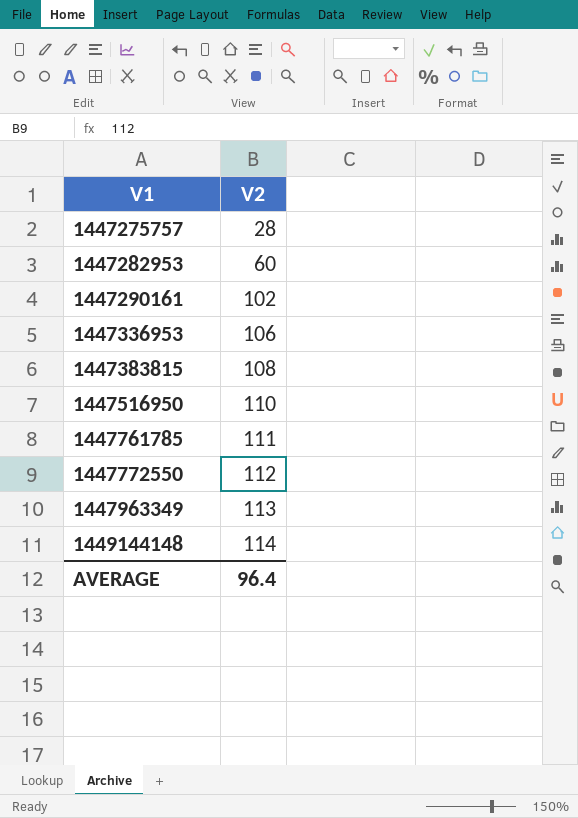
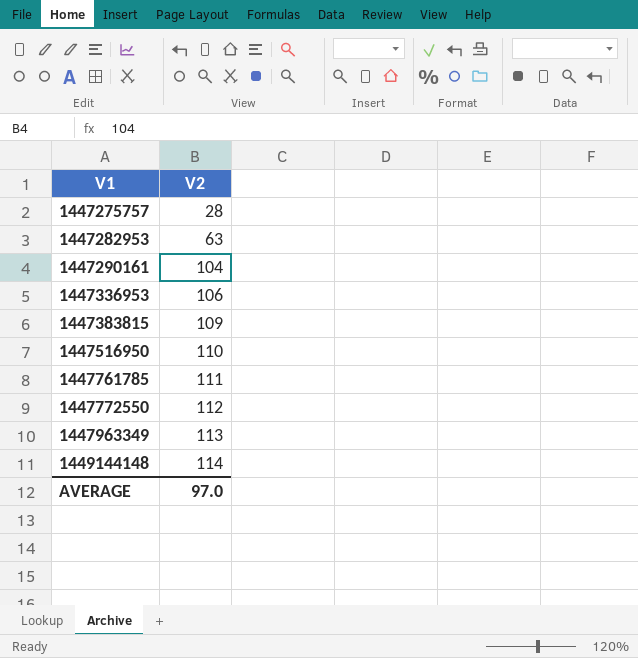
1447282953 | V2: 60 -> 63
1447290161 | V2: 102 -> 104
1447383815 | V2: 108 -> 109
AVERAGE | V2: 96.4 -> 97.0

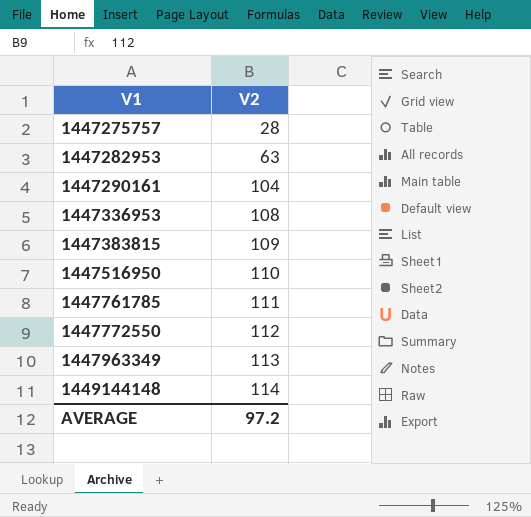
1447336953 | V2: 106 -> 108
AVERAGE | V2: 97.0 -> 97.2

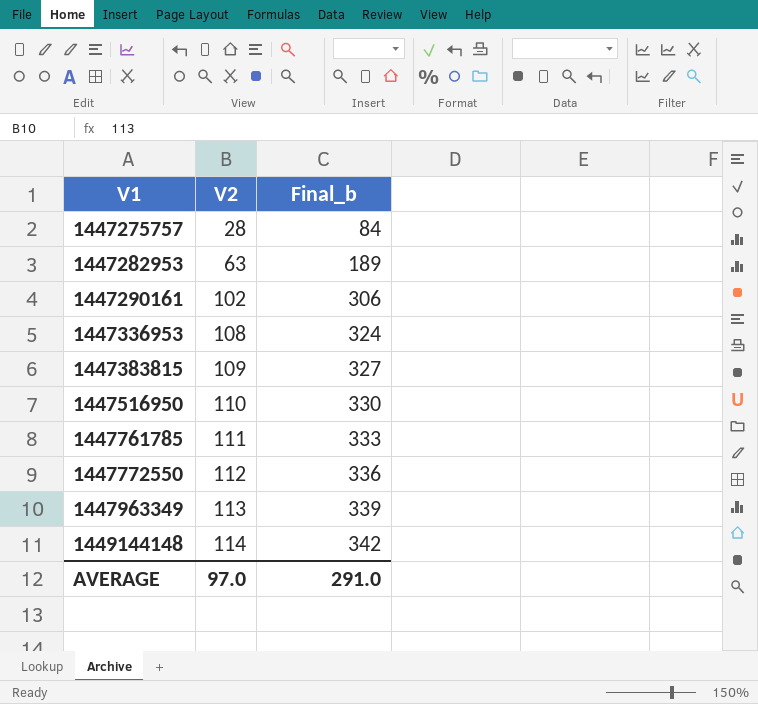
column Final_b | formula: none -> [V2] * 3
1447290161 | V2: 104 -> 102
AVERAGE | V2: 97.2 -> 97.0

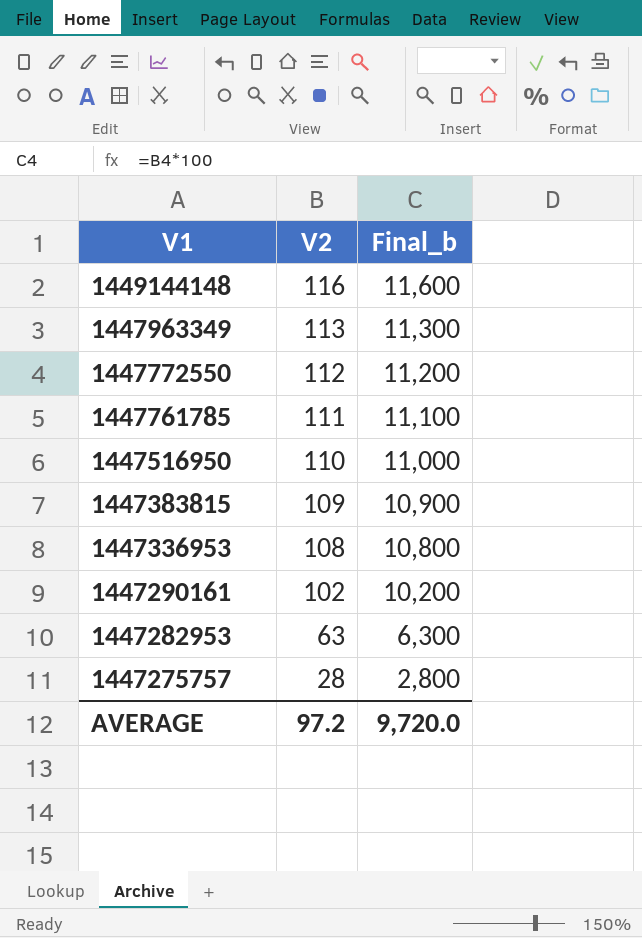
row order: V1 ascending -> V1 descending
column Final_b | formula: [V2] * 3 -> [V2] * 100
1449144148 | V2: 114 -> 116
AVERAGE | V2: 97.0 -> 97.2
AVERAGE | Final_b: 291.0 -> 9,720.0

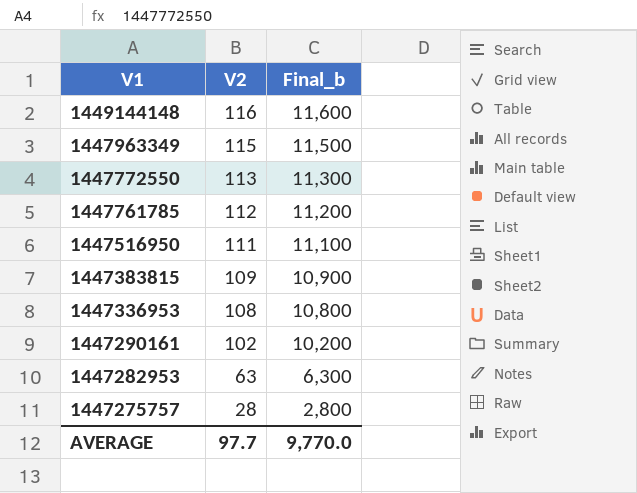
1447963349 | V2: 113 -> 115
1447963349 | Final_b: 11,300 -> 11,500
1447772550 | V2: 112 -> 113
1447772550 | Final_b: 11,200 -> 11,300
1447761785 | V2: 111 -> 112
1447761785 | Final_b: 11,100 -> 11,200
1447516950 | V2: 110 -> 111
1447516950 | Final_b: 11,000 -> 11,100
AVERAGE | V2: 97.2 -> 97.7
AVERAGE | Final_b: 9,720.0 -> 9,770.0

